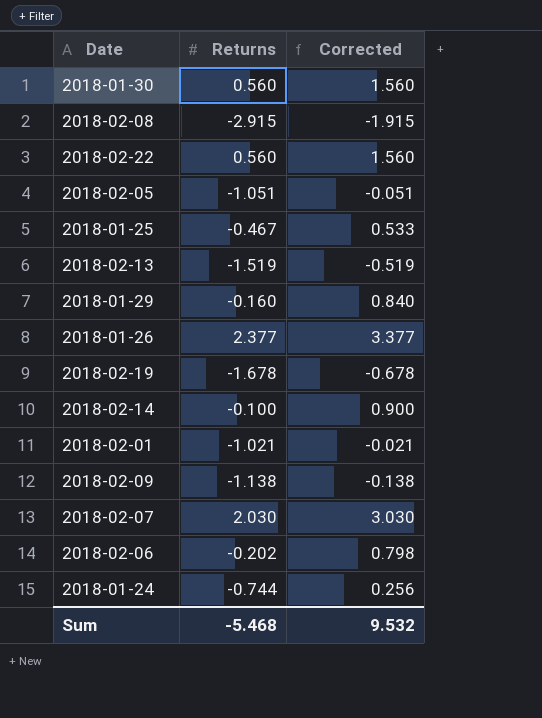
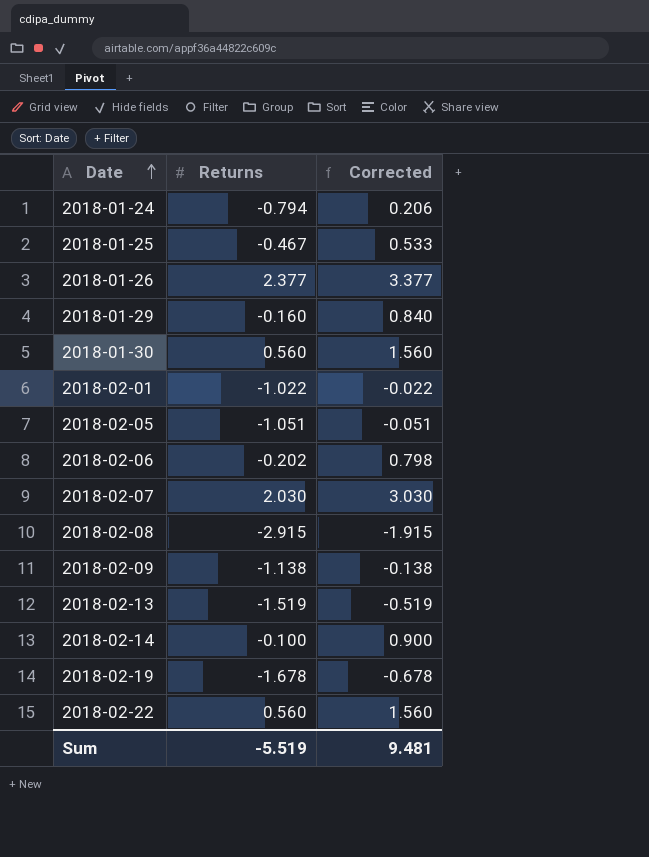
row order: none -> Date ascending
2018-01-24 | Returns: -0.744 -> -0.794
2018-01-24 | Corrected: 0.256 -> 0.206
2018-02-01 | Returns: -1.021 -> -1.022
2018-02-01 | Corrected: -0.021 -> -0.022
Sum | Returns: -5.468 -> -5.519
Sum | Corrected: 9.532 -> 9.481

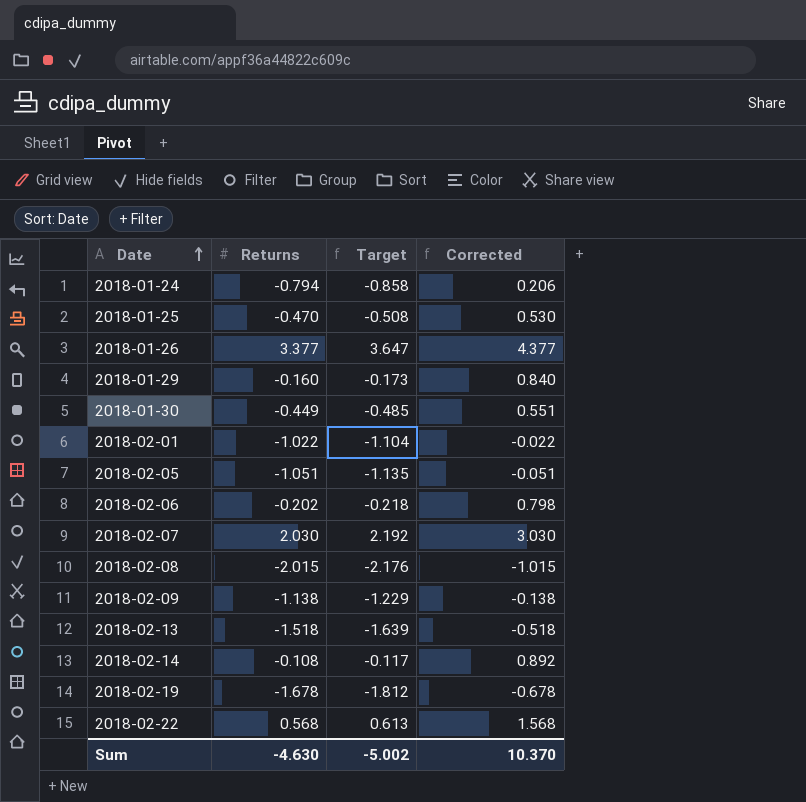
column Target | formula: none -> [Returns] * 1.08
2018-01-25 | Returns: -0.467 -> -0.470
2018-01-25 | Corrected: 0.533 -> 0.530
2018-01-26 | Returns: 2.377 -> 3.377
2018-01-26 | Corrected: 3.377 -> 4.377
2018-01-30 | Returns: 0.560 -> -0.449
2018-01-30 | Corrected: 1.560 -> 0.551
2018-02-08 | Returns: -2.915 -> -2.015
2018-02-08 | Corrected: -1.915 -> -1.015
2018-02-13 | Returns: -1.519 -> -1.518
2018-02-13 | Corrected: -0.519 -> -0.518
2018-02-14 | Returns: -0.100 -> -0.108
2018-02-14 | Corrected: 0.900 -> 0.892
2018-02-22 | Returns: 0.560 -> 0.568
2018-02-22 | Corrected: 1.560 -> 1.568
Sum | Returns: -5.519 -> -4.630
Sum | Corrected: 9.481 -> 10.370

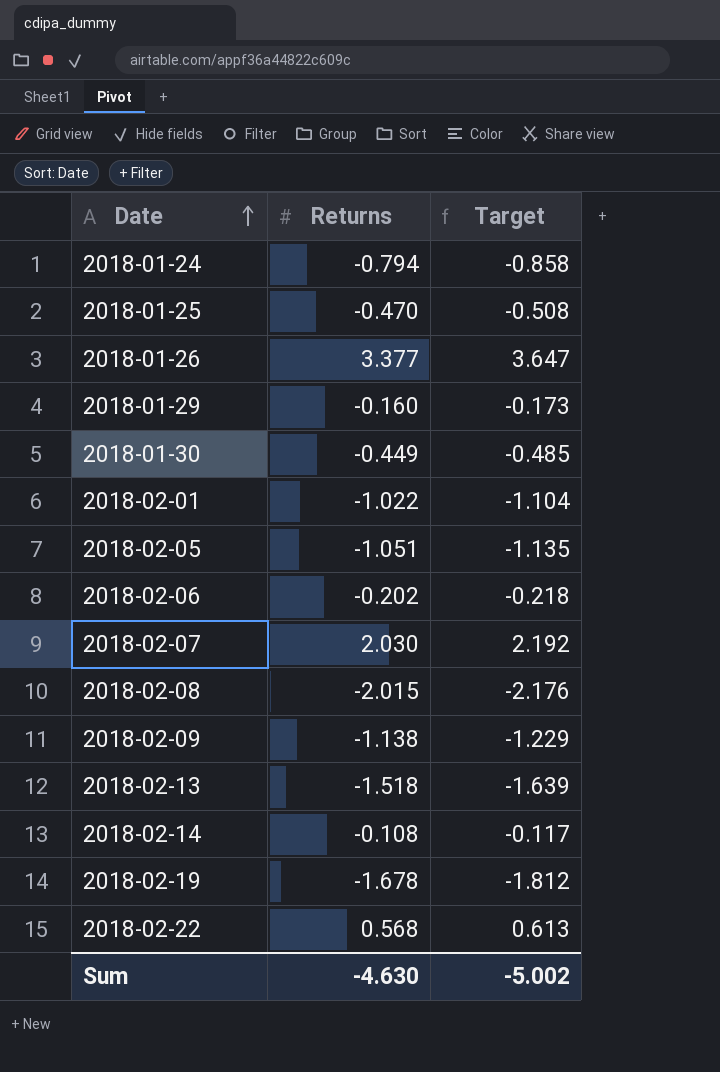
column Corrected | formula: [Returns] + 1 -> none

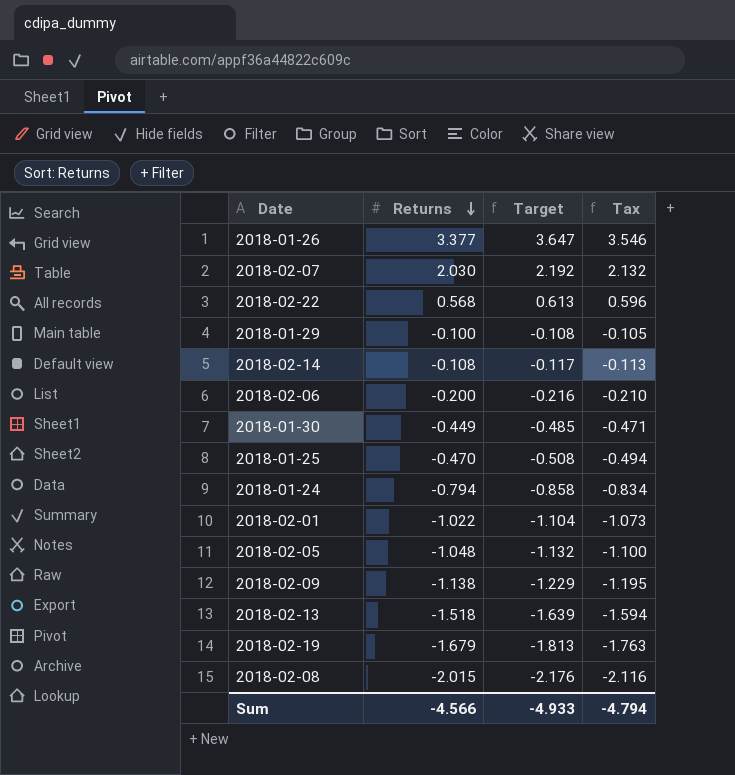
row order: Date ascending -> Returns descending
column Tax | formula: none -> [Returns] * 1.05
2018-01-29 | Returns: -0.160 -> -0.100
2018-01-29 | Target: -0.173 -> -0.108
2018-02-06 | Returns: -0.202 -> -0.200
2018-02-06 | Target: -0.218 -> -0.216
2018-02-05 | Returns: -1.051 -> -1.048
2018-02-05 | Target: -1.135 -> -1.132
2018-02-19 | Returns: -1.678 -> -1.679
2018-02-19 | Target: -1.812 -> -1.813
Sum | Returns: -4.630 -> -4.566
Sum | Target: -5.002 -> -4.933

